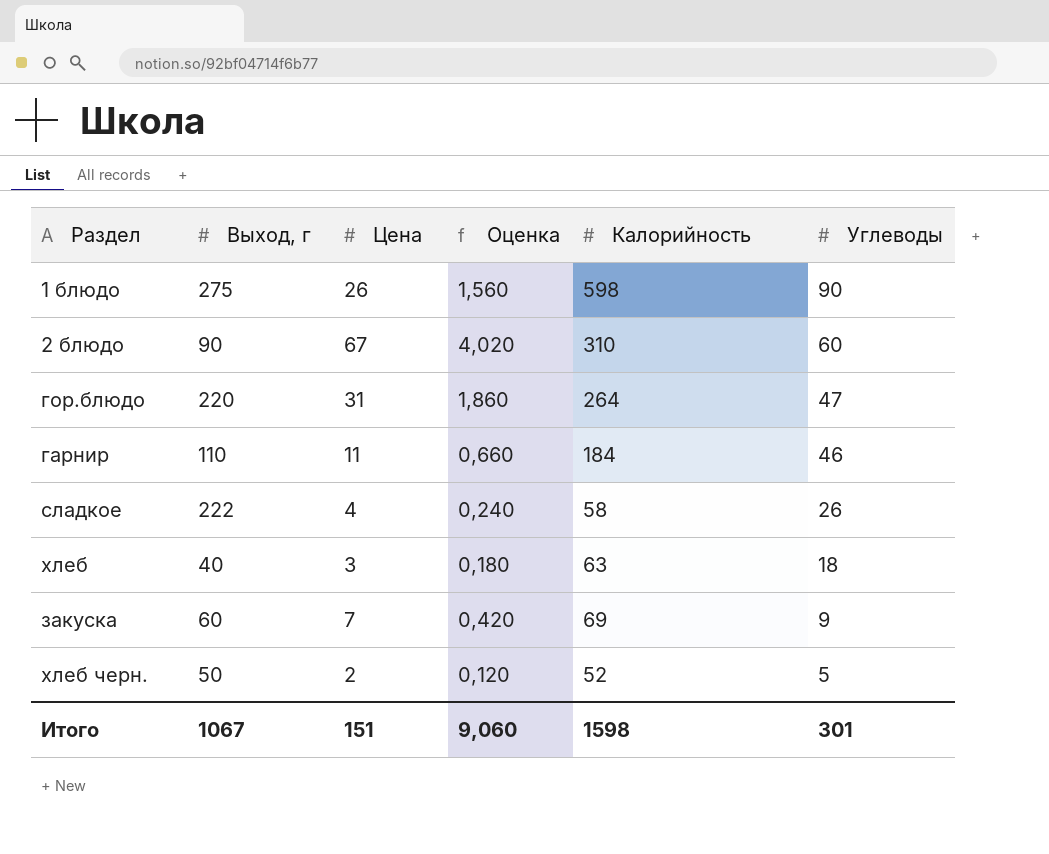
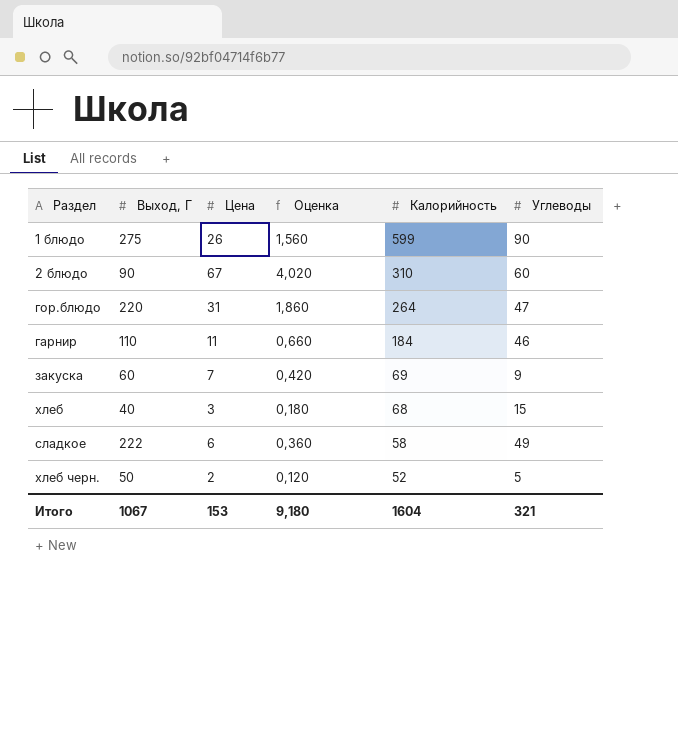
row order: Углеводы descending -> Калорийность descending
column name: Выход, г -> Выход, Г
1 блюдо | Калорийность: 598 -> 599
хлеб | Калорийность: 63 -> 68
хлеб | Углеводы: 18 -> 15
сладкое | Цена: 4 -> 6
сладкое | Оценка: 0,240 -> 0,360
сладкое | Углеводы: 26 -> 49
Итого | Цена: 151 -> 153
Итого | Оценка: 9,060 -> 9,180
Итого | Калорийность: 1598 -> 1604
Итого | Углеводы: 301 -> 321

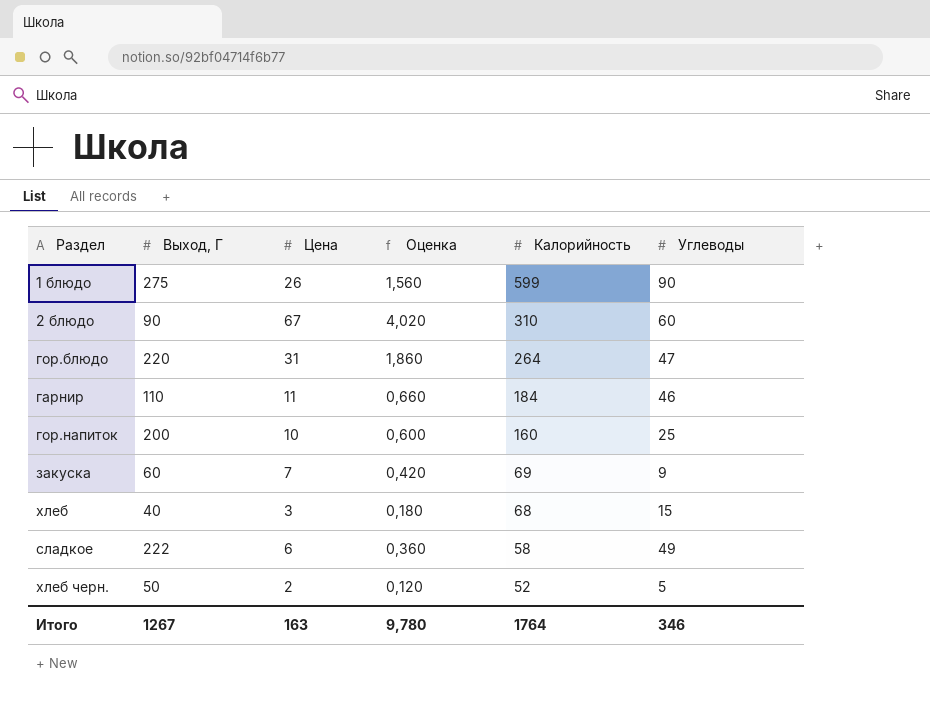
row гор.напиток: none -> 200 | 10 | 0,600 | 160 | 25
Итого | Выход, Г: 1067 -> 1267
Итого | Цена: 153 -> 163
Итого | Оценка: 9,180 -> 9,780
Итого | Калорийность: 1604 -> 1764
Итого | Углеводы: 321 -> 346

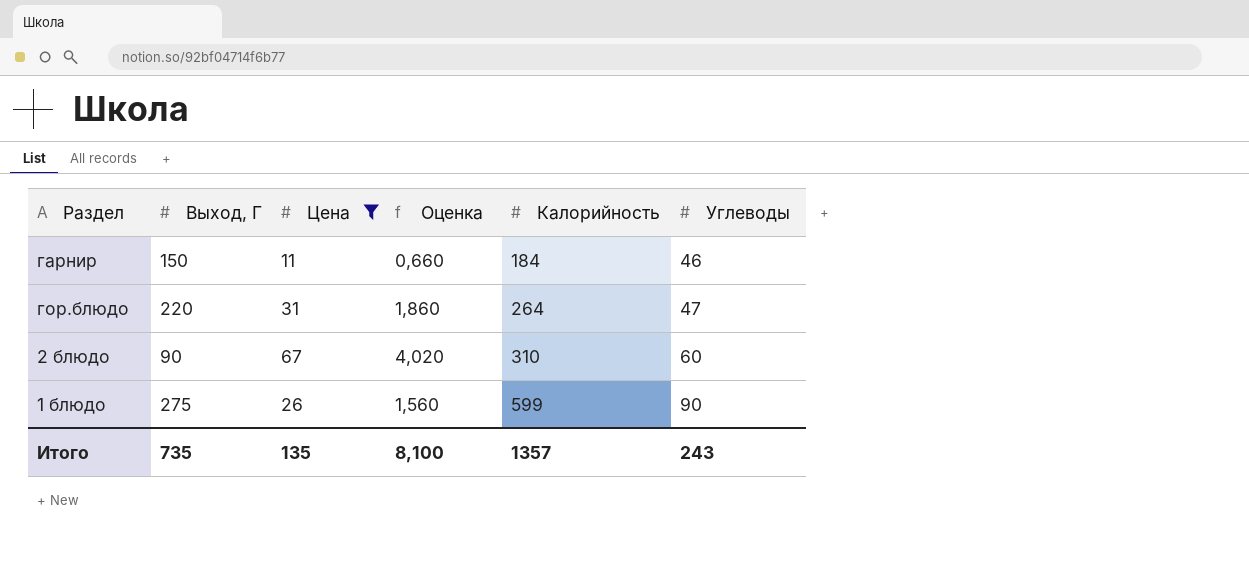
filter: none -> Цена >= 11
row order: Калорийность descending -> Калорийность ascending
гарнир | Выход, Г: 110 -> 150
Итого | Выход, Г: 1267 -> 735
Итого | Цена: 163 -> 135
Итого | Оценка: 9,780 -> 8,100
Итого | Калорийность: 1764 -> 1357
Итого | Углеводы: 346 -> 243

